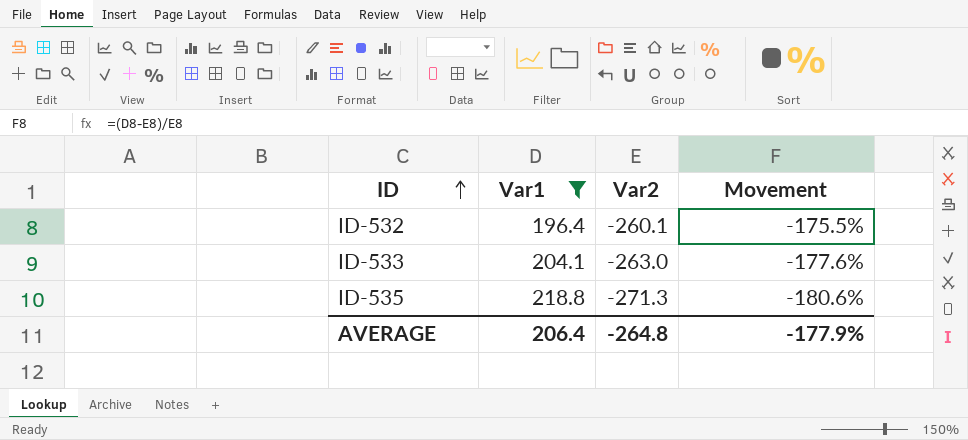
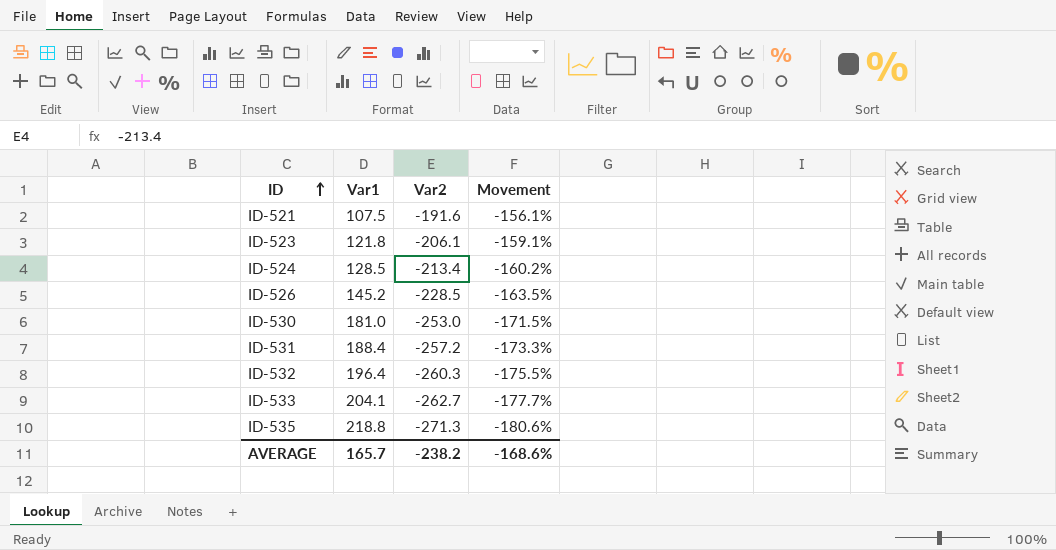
filter: Var1 >= 196.4 -> none
ID-532 | Var2: -260.1 -> -260.3
ID-533 | Var2: -263.0 -> -262.7
ID-533 | Movement: -177.6% -> -177.7%
AVERAGE | Var1: 206.4 -> 165.7
AVERAGE | Var2: -264.8 -> -238.2
AVERAGE | Movement: -177.9% -> -168.6%

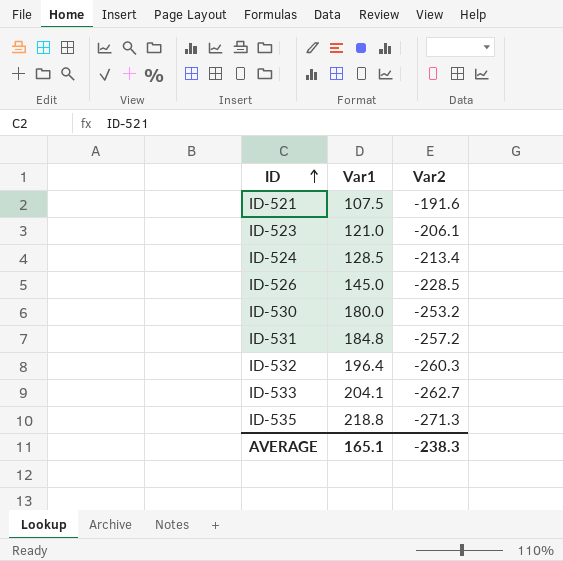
column Movement | formula: ([Var1] - [Var2]) / [Var2] -> none
ID-523 | Var1: 121.8 -> 121.0
ID-526 | Var1: 145.2 -> 145.0
ID-530 | Var1: 181.0 -> 180.0
ID-530 | Var2: -253.0 -> -253.2
ID-531 | Var1: 188.4 -> 184.8
AVERAGE | Var1: 165.7 -> 165.1
AVERAGE | Var2: -238.2 -> -238.3

